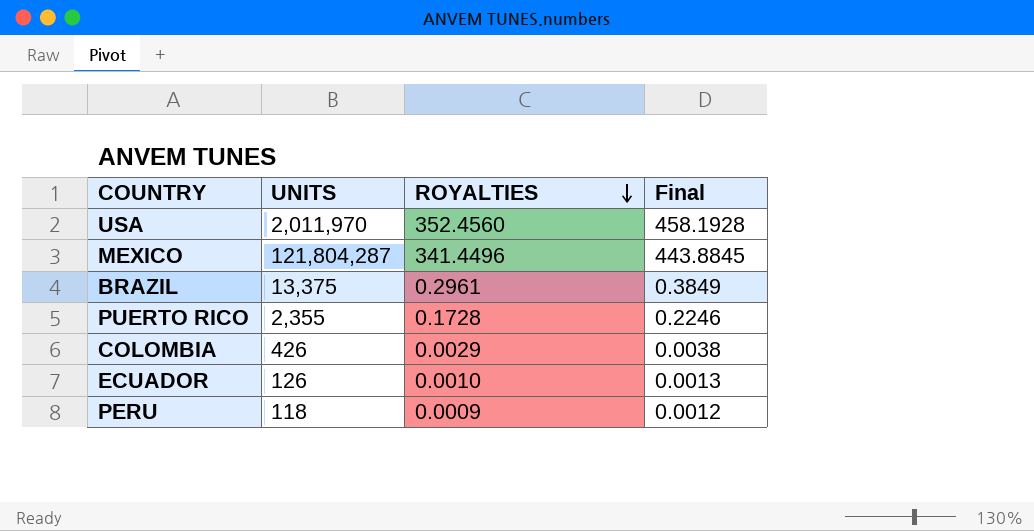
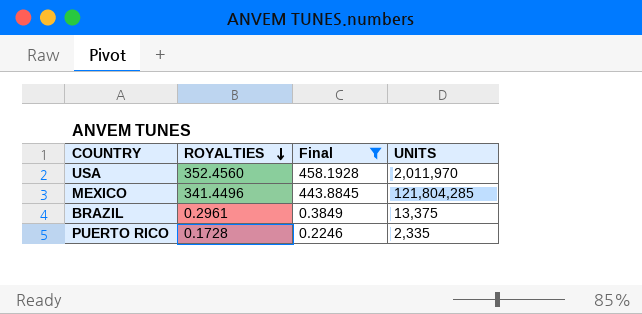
filter: none -> Final >= 0.2246
column UNITS | position: 2 -> 4
MEXICO | UNITS: 121,804,287 -> 121,804,285
PUERTO RICO | UNITS: 2,355 -> 2,335

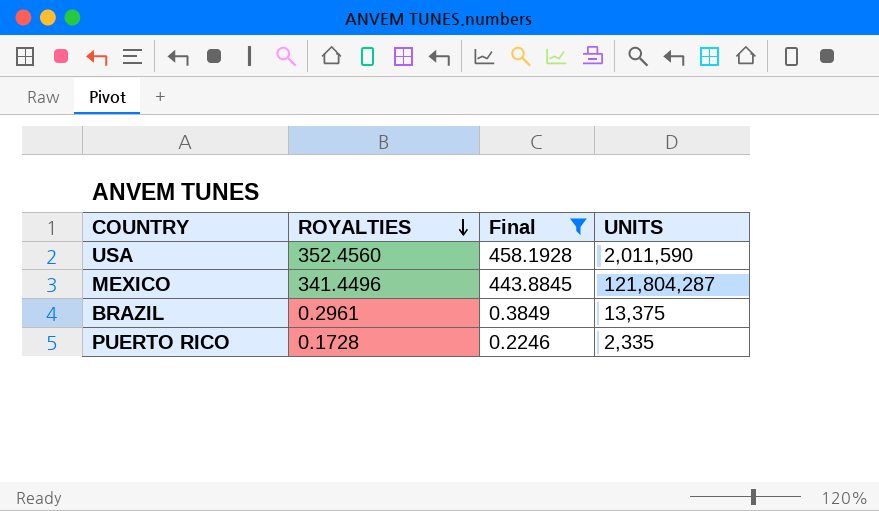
USA | UNITS: 2,011,970 -> 2,011,590
MEXICO | UNITS: 121,804,285 -> 121,804,287

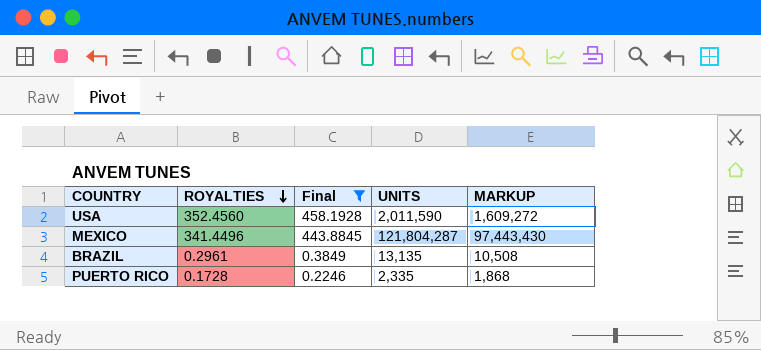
column MARKUP | formula: none -> [UNITS] * 0.8
BRAZIL | UNITS: 13,375 -> 13,135

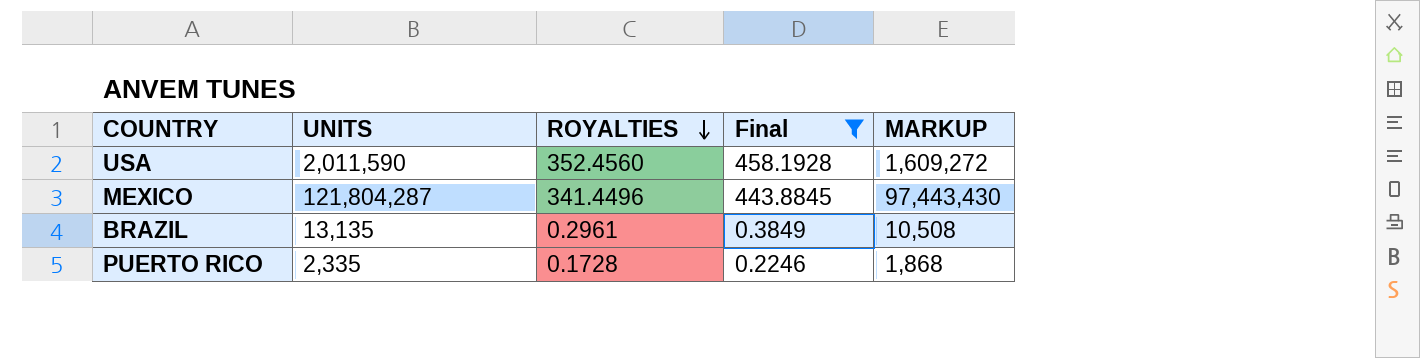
column UNITS | position: 4 -> 2

